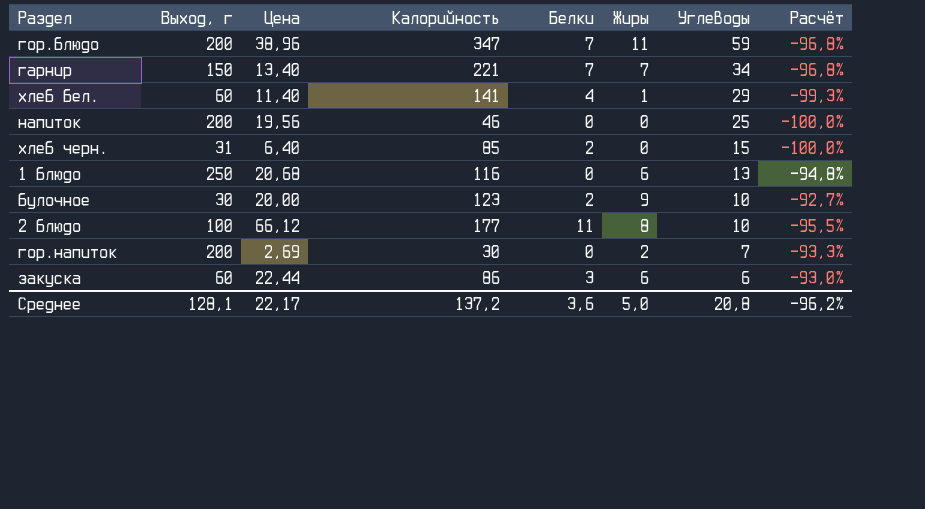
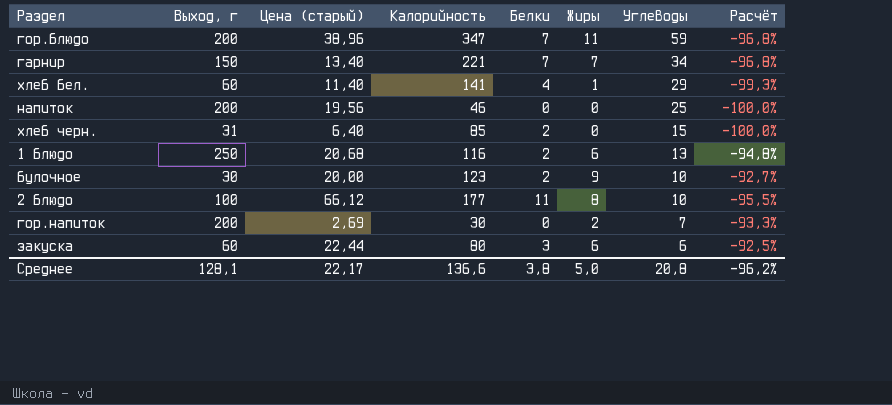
column name: Цена -> Цена (старый)
1 блюдо | Белки: 0 -> 2
закуска | Калорийность: 86 -> 80
закуска | Расчёт: -93,0% -> -92,5%
Среднее | Калорийность: 137,2 -> 136,6
Среднее | Белки: 3,6 -> 3,8

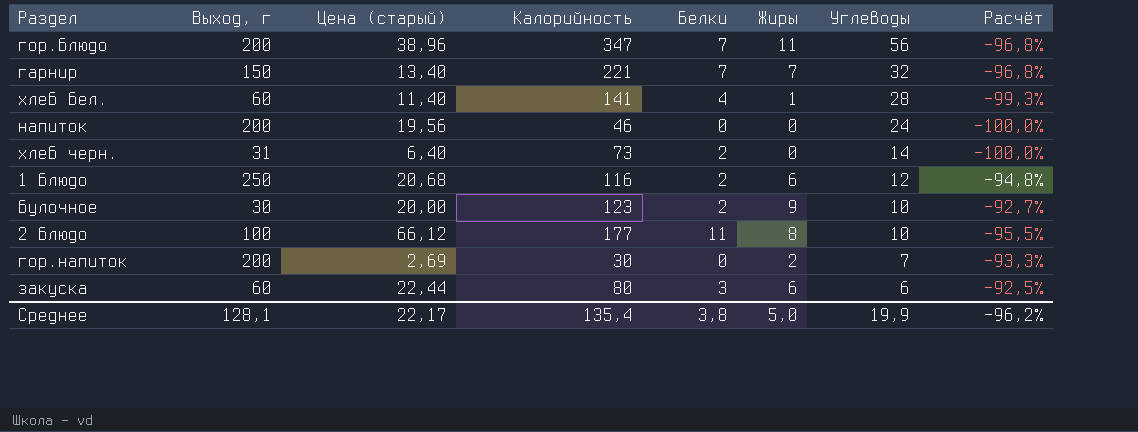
гор.блюдо | Углеводы: 59 -> 56
гарнир | Углеводы: 34 -> 32
хлеб бел. | Углеводы: 29 -> 28
напиток | Углеводы: 25 -> 24
хлеб черн. | Калорийность: 85 -> 73
хлеб черн. | Углеводы: 15 -> 14
1 блюдо | Углеводы: 13 -> 12
Среднее | Калорийность: 136,6 -> 135,4
Среднее | Углеводы: 20,8 -> 19,9

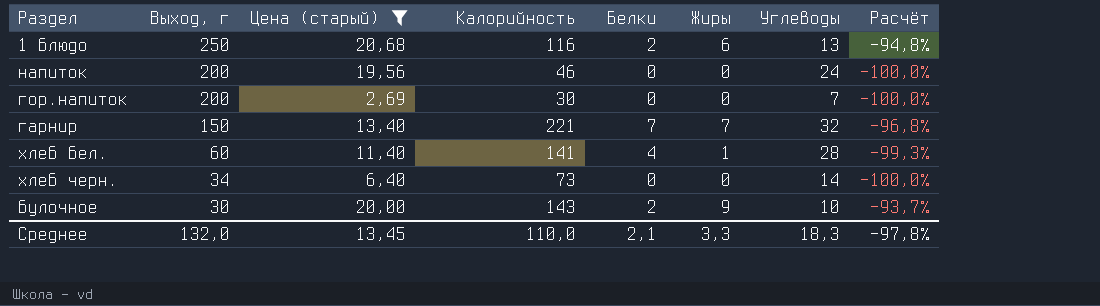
filter: none -> Цена (старый) <= 20,68
row order: Углеводы descending -> Выход, г descending
1 блюдо | Углеводы: 12 -> 13
гор.напиток | Жиры: 2 -> 0
гор.напиток | Расчёт: -93,3% -> -100,0%
хлеб черн. | Выход, г: 31 -> 34
хлеб черн. | Белки: 2 -> 0
булочное | Калорийность: 123 -> 143
булочное | Расчёт: -92,7% -> -93,7%
Среднее | Выход, г: 128,1 -> 132,0
Среднее | Цена (старый): 22,17 -> 13,45
Среднее | Калорийность: 135,4 -> 110,0
Среднее | Белки: 3,8 -> 2,1
Среднее | Жиры: 5,0 -> 3,3
Среднее | Углеводы: 19,9 -> 18,3
Среднее | Расчёт: -96,2% -> -97,8%

